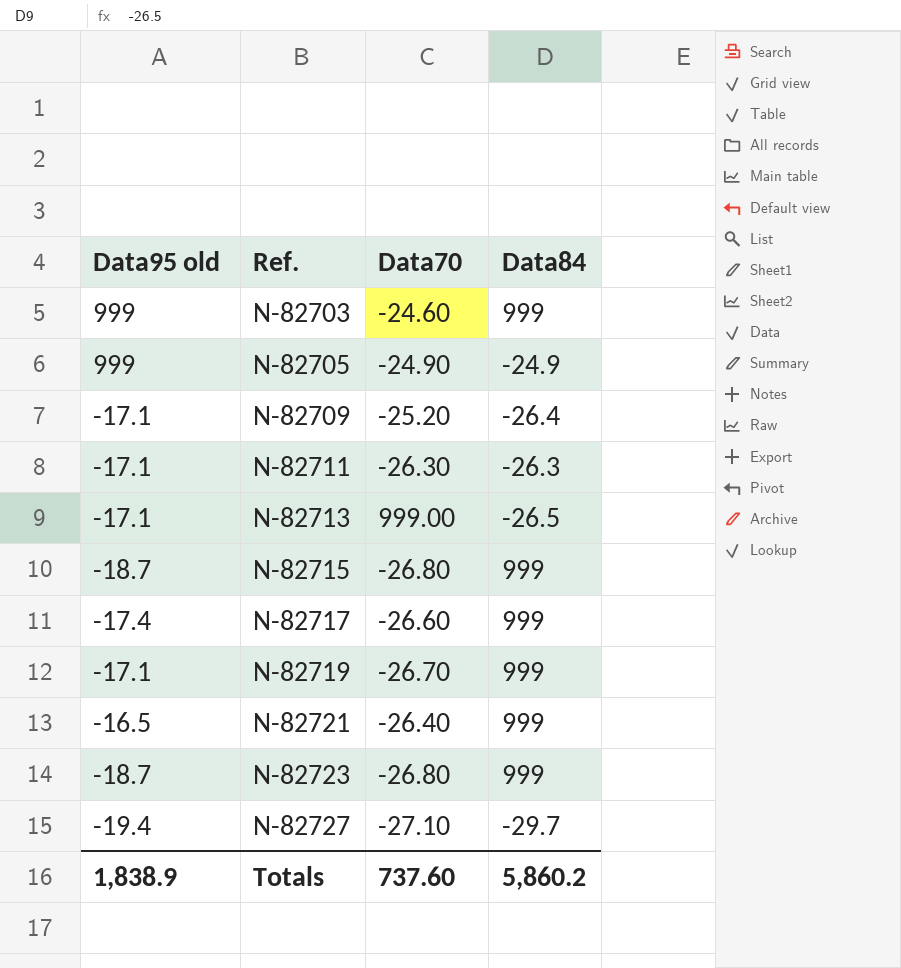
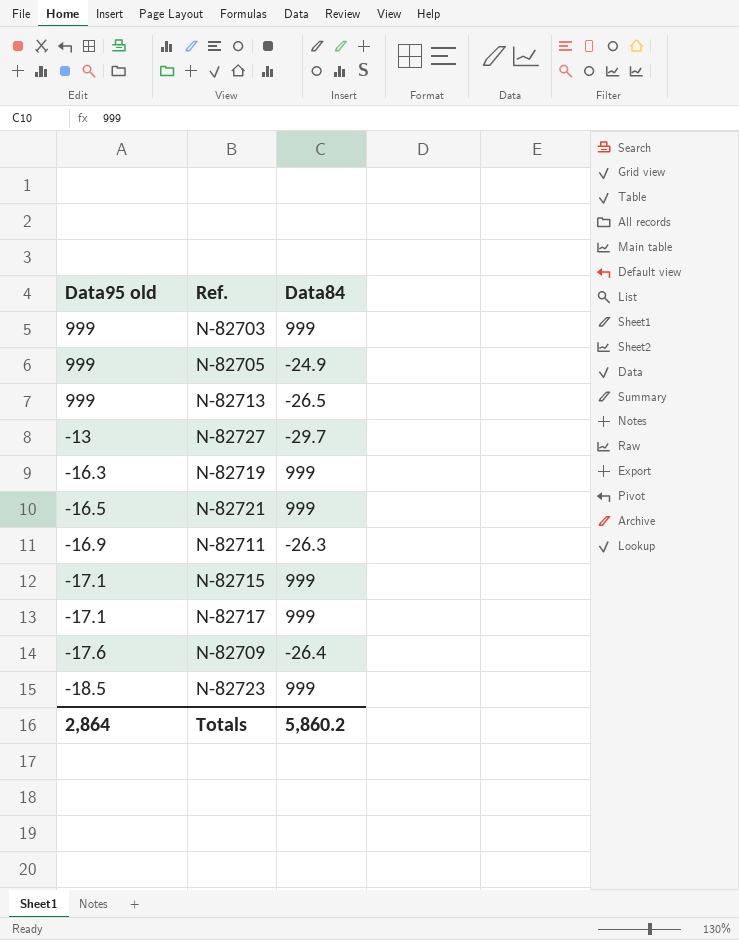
row order: Ref. ascending -> Data95 old descending
column Data70 | position: 3 -> none
N-82713 | Data95 old: -17.1 -> 999
N-82727 | Data95 old: -19.4 -> -13
N-82719 | Data95 old: -17.1 -> -16.3
N-82711 | Data95 old: -17.1 -> -16.9
N-82715 | Data95 old: -18.7 -> -17.1
N-82717 | Data95 old: -17.4 -> -17.1
N-82709 | Data95 old: -17.1 -> -17.6
N-82723 | Data95 old: -18.7 -> -18.5
Totals | Data95 old: 1,838.9 -> 2,864

